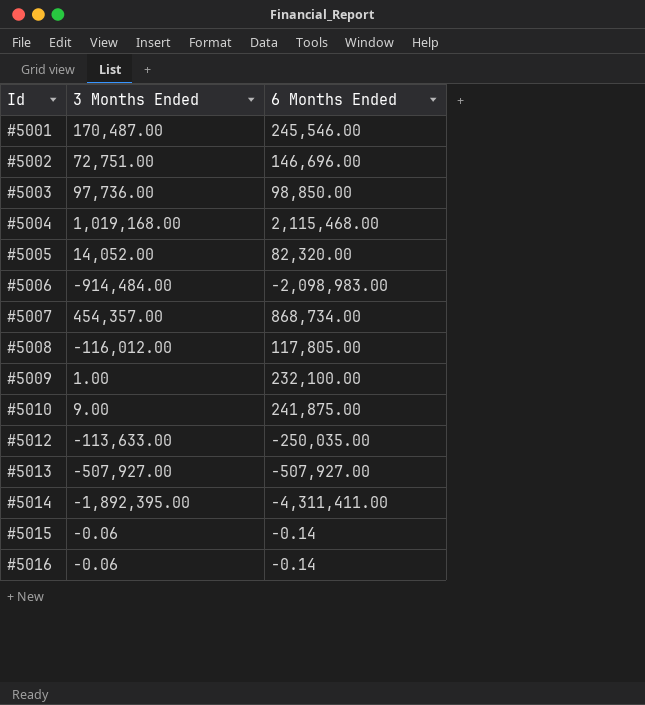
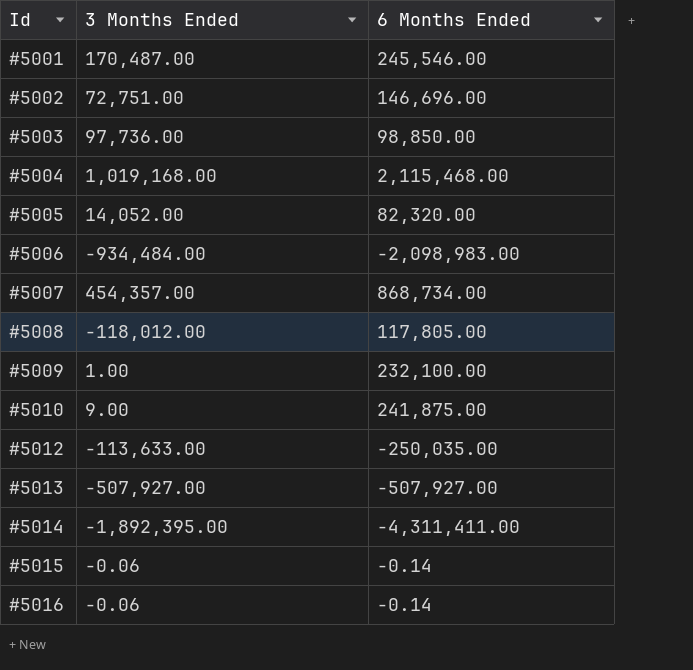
#5006 | 3 Months Ended: -914,484.00 -> -934,484.00
#5008 | 3 Months Ended: -116,012.00 -> -118,012.00

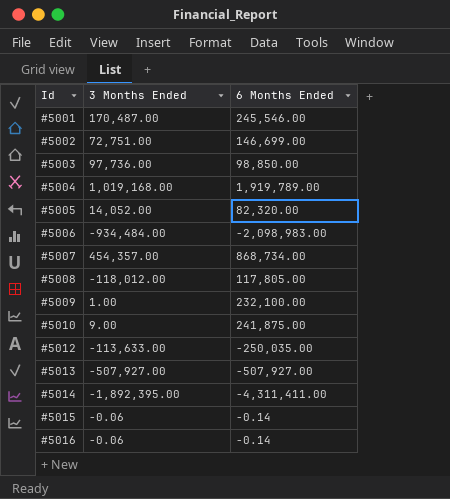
#5002 | 6 Months Ended: 146,696.00 -> 146,699.00
#5004 | 6 Months Ended: 2,115,468.00 -> 1,919,789.00

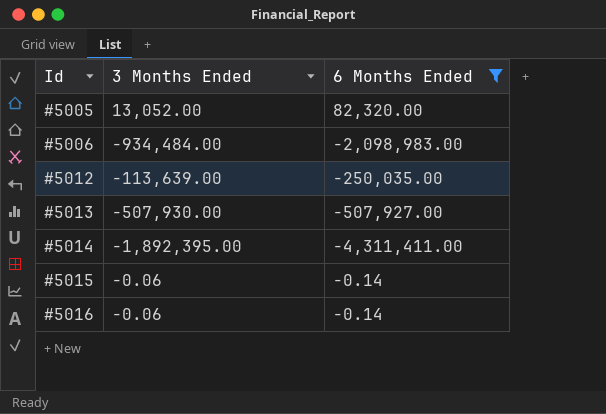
filter: none -> 6 Months Ended <= 82,320.00
#5005 | 3 Months Ended: 14,052.00 -> 13,052.00
#5012 | 3 Months Ended: -113,633.00 -> -113,639.00
#5013 | 3 Months Ended: -507,927.00 -> -507,930.00

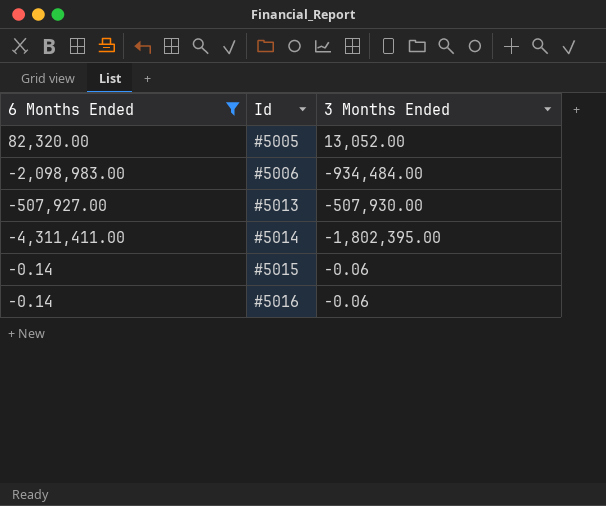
column 6 Months Ended | position: 3 -> 1
row #5012: -113,639.00 | -250,035.00 -> none
#5014 | 3 Months Ended: -1,892,395.00 -> -1,802,395.00

